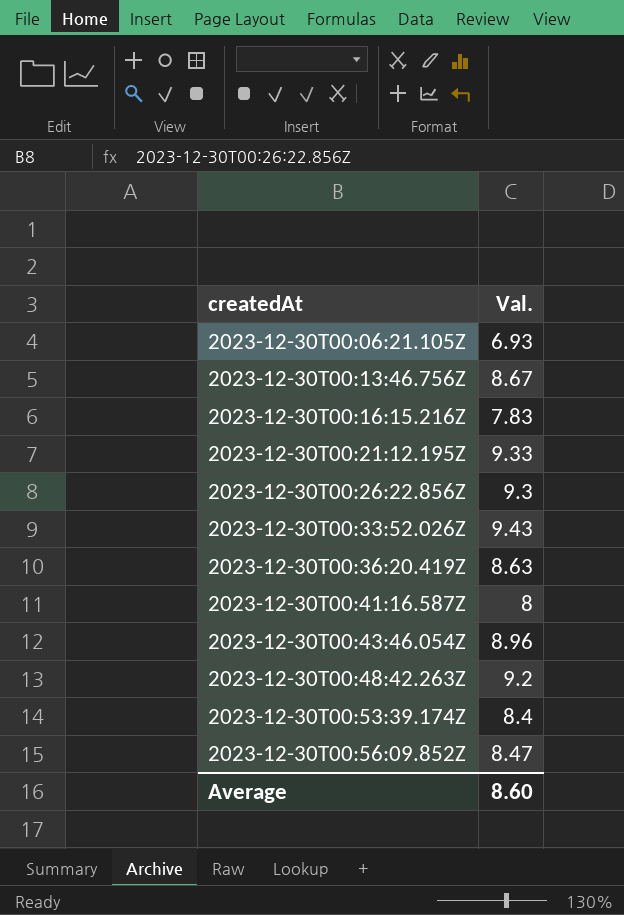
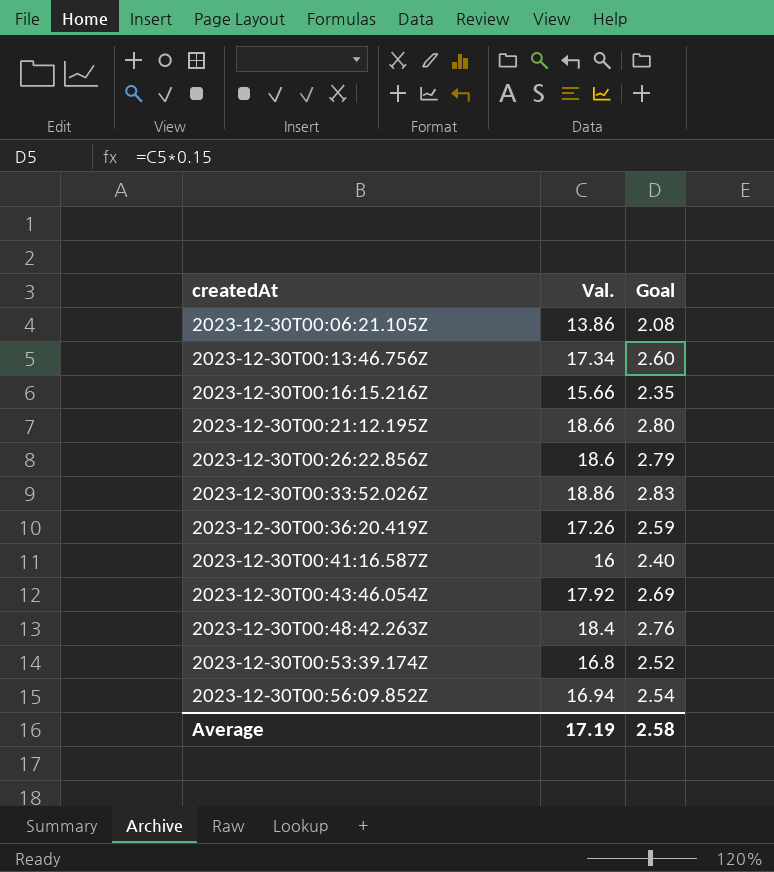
column Goal | formula: none -> [Val.] * 0.15
2023-12-30T00:06:21.105Z | Val.: 6.93 -> 13.86
2023-12-30T00:13:46.756Z | Val.: 8.67 -> 17.34
2023-12-30T00:16:15.216Z | Val.: 7.83 -> 15.66
2023-12-30T00:21:12.195Z | Val.: 9.33 -> 18.66
2023-12-30T00:26:22.856Z | Val.: 9.3 -> 18.6
2023-12-30T00:33:52.026Z | Val.: 9.43 -> 18.86
2023-12-30T00:36:20.419Z | Val.: 8.63 -> 17.26
2023-12-30T00:41:16.587Z | Val.: 8 -> 16
2023-12-30T00:43:46.054Z | Val.: 8.96 -> 17.92
2023-12-30T00:48:42.263Z | Val.: 9.2 -> 18.4
2023-12-30T00:53:39.174Z | Val.: 8.4 -> 16.8
2023-12-30T00:56:09.852Z | Val.: 8.47 -> 16.94
Average | Val.: 8.60 -> 17.19

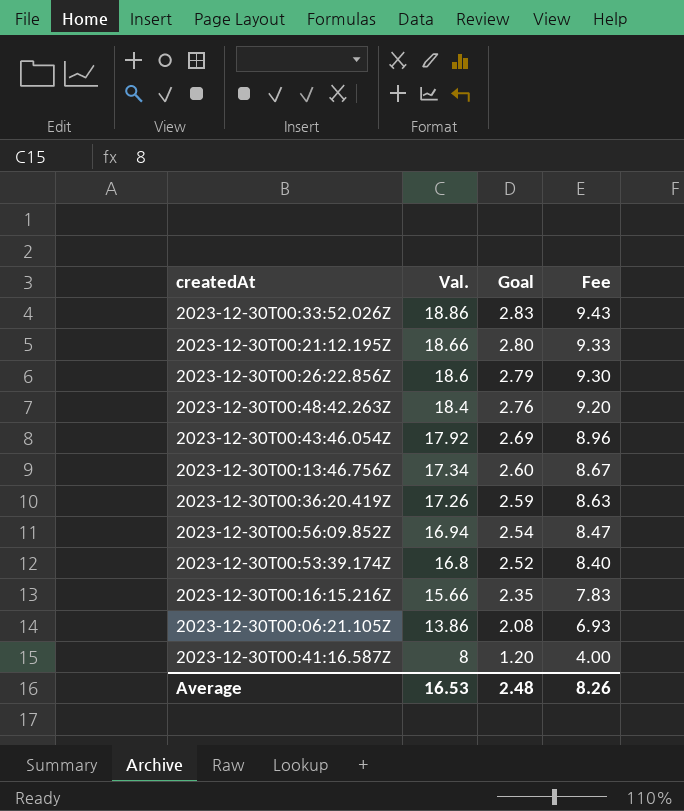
row order: createdAt ascending -> Val. descending
column Fee | formula: none -> [Val.] * 0.5
2023-12-30T00:41:16.587Z | Val.: 16 -> 8
2023-12-30T00:41:16.587Z | Goal: 2.40 -> 1.20
Average | Val.: 17.19 -> 16.53
Average | Goal: 2.58 -> 2.48

